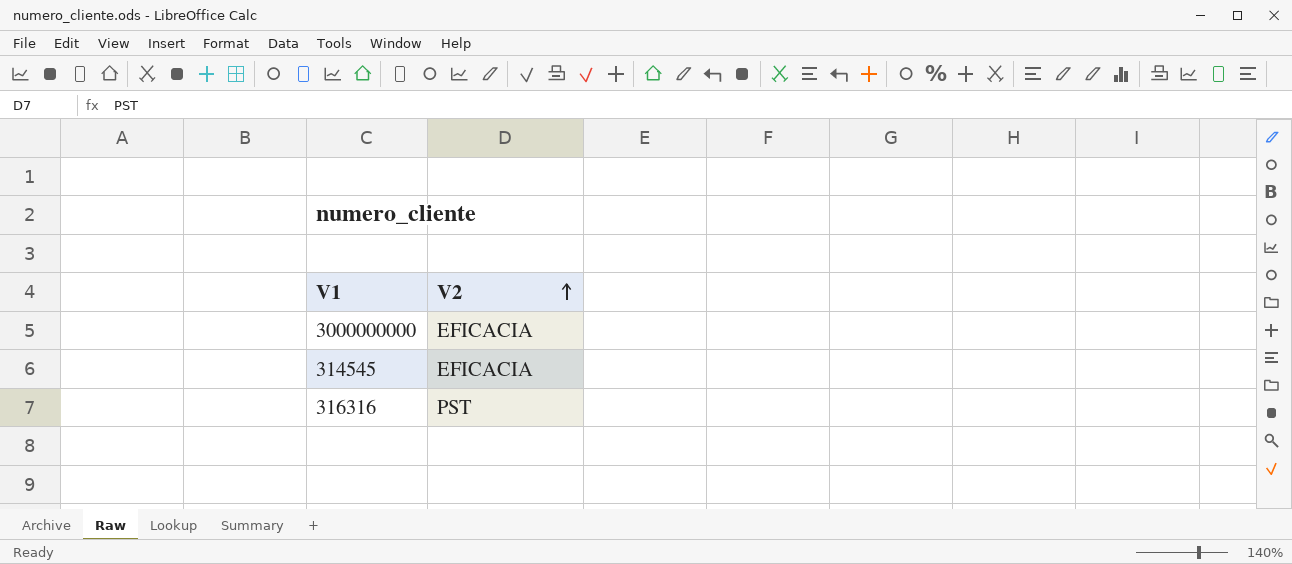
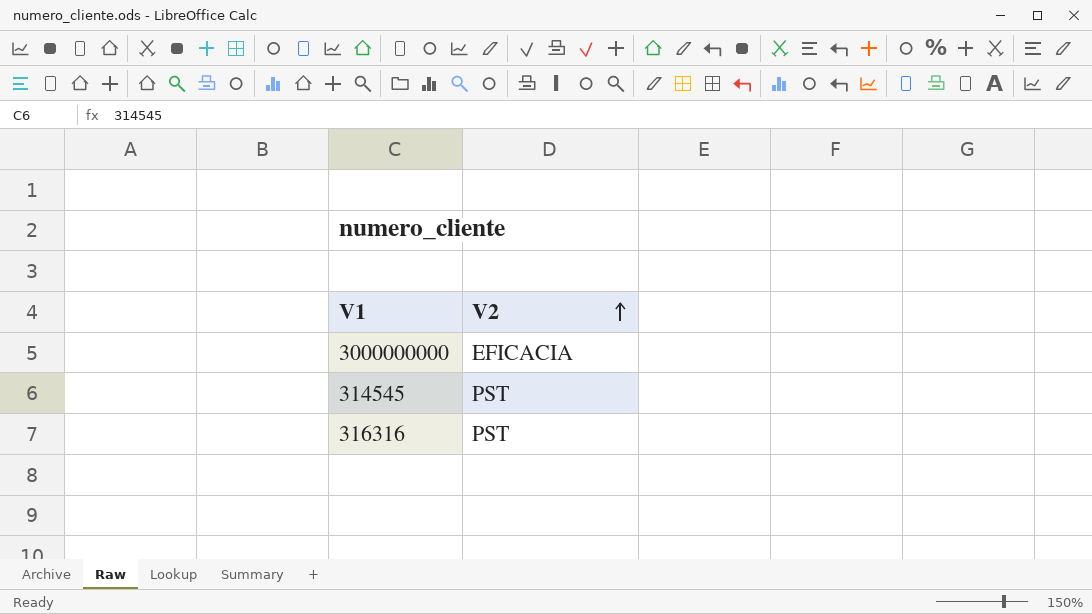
314545 | V2: EFICACIA -> PST

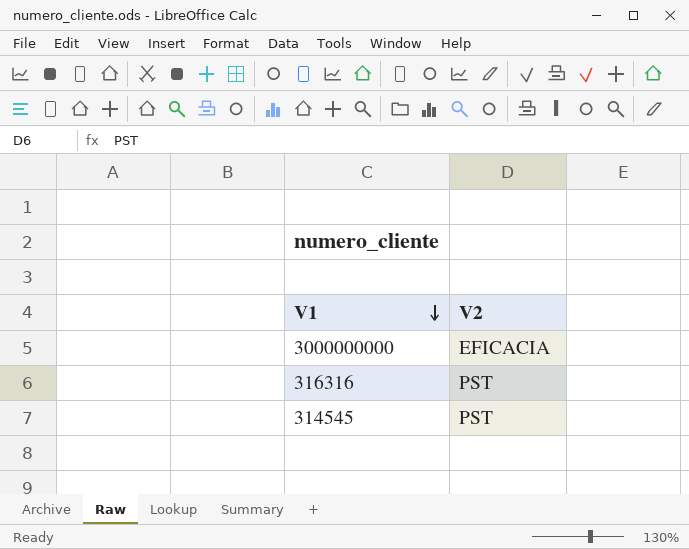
row order: V2 ascending -> V1 descending

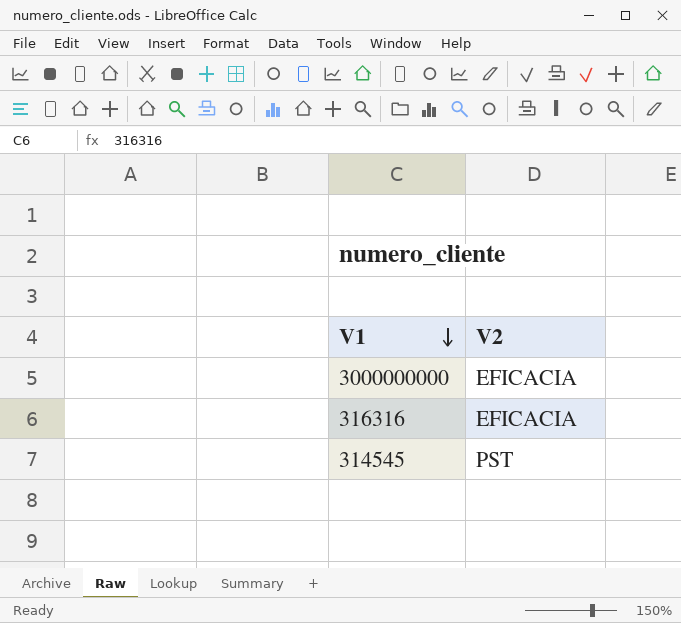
316316 | V2: PST -> EFICACIA

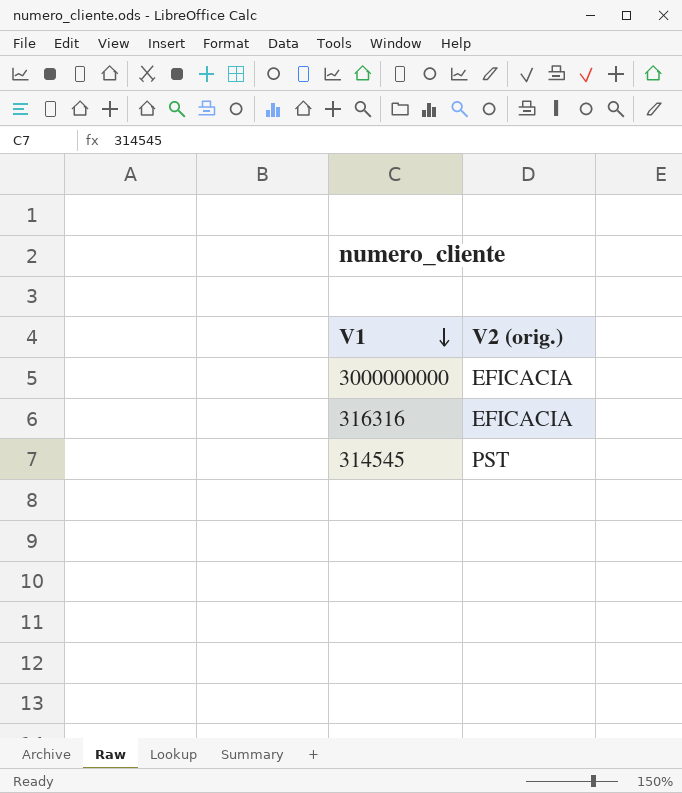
column name: V2 -> V2 (orig.)

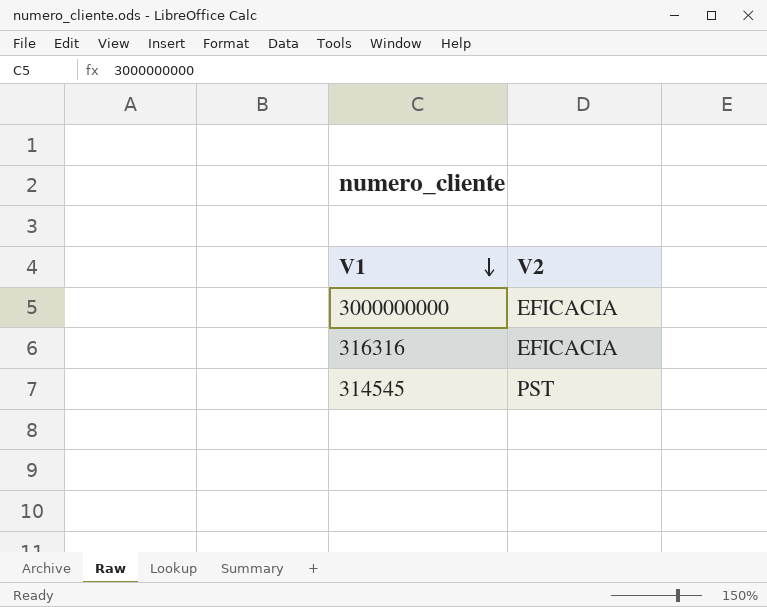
column name: V2 (orig.) -> V2

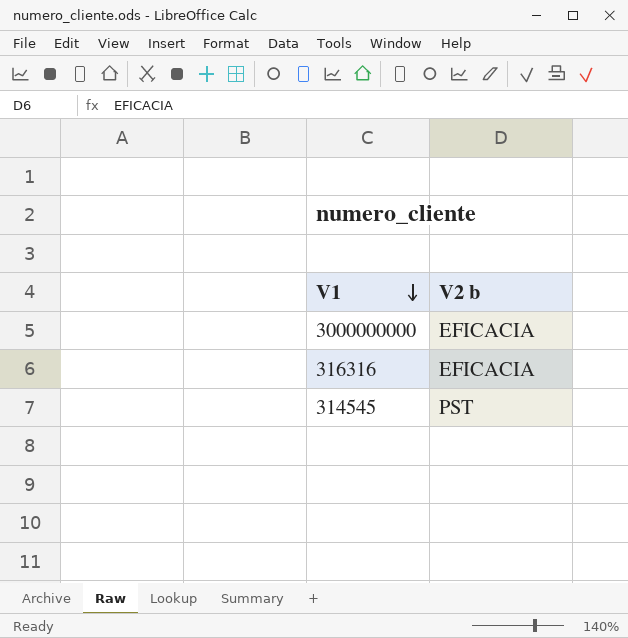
column name: V2 -> V2 b

